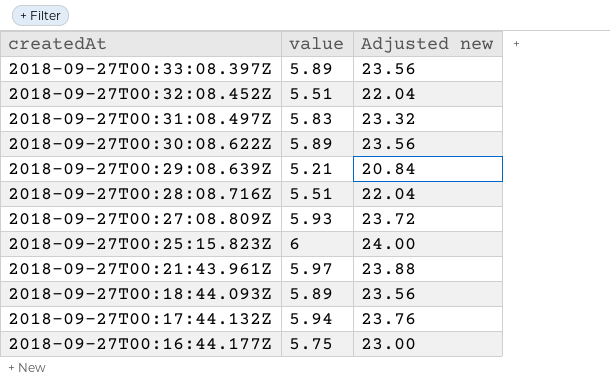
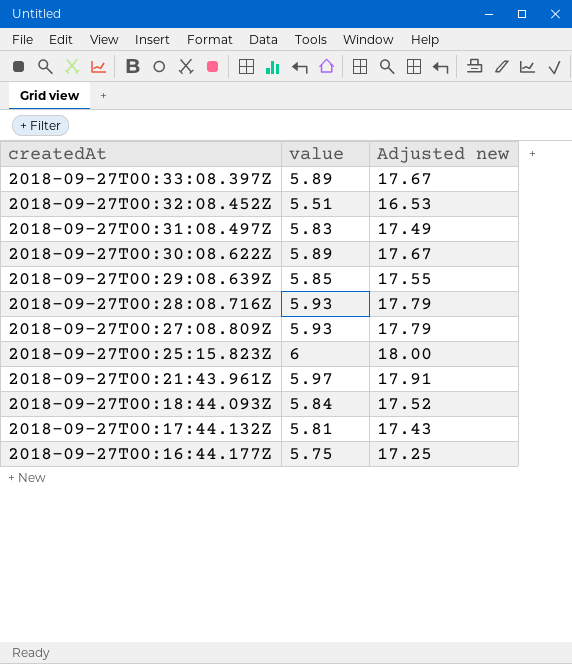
column Adjusted new | formula: [value] * 4 -> [value] * 3
2018-09-27T00:29:08.639Z | value: 5.21 -> 5.85
2018-09-27T00:28:08.716Z | value: 5.51 -> 5.93
2018-09-27T00:18:44.093Z | value: 5.89 -> 5.84
2018-09-27T00:17:44.132Z | value: 5.94 -> 5.81

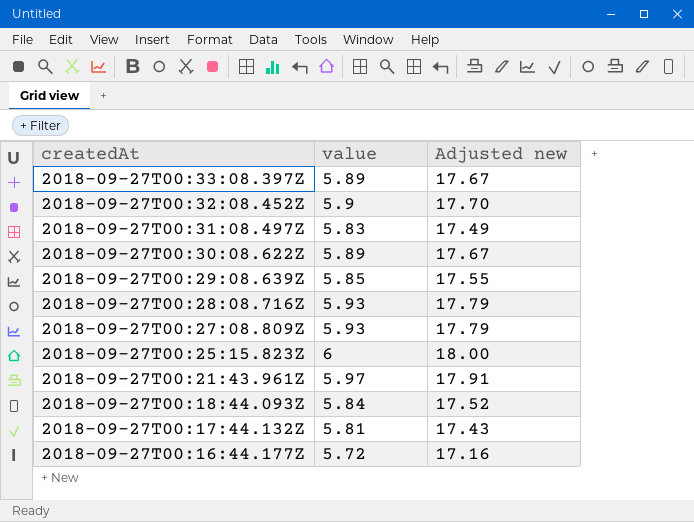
2018-09-27T00:32:08.452Z | value: 5.51 -> 5.9
2018-09-27T00:32:08.452Z | Adjusted new: 16.53 -> 17.70
2018-09-27T00:16:44.177Z | value: 5.75 -> 5.72
2018-09-27T00:16:44.177Z | Adjusted new: 17.25 -> 17.16

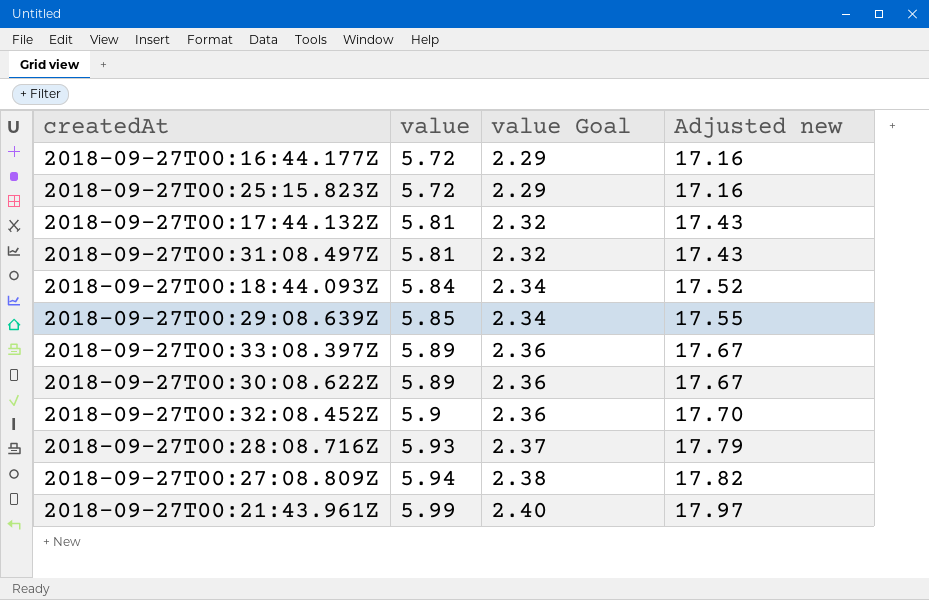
row order: createdAt descending -> value ascending
column value Goal | formula: none -> [value] * 0.4
2018-09-27T00:25:15.823Z | value: 6 -> 5.72
2018-09-27T00:25:15.823Z | Adjusted new: 18.00 -> 17.16
2018-09-27T00:31:08.497Z | value: 5.83 -> 5.81
2018-09-27T00:31:08.497Z | Adjusted new: 17.49 -> 17.43
2018-09-27T00:27:08.809Z | value: 5.93 -> 5.94
2018-09-27T00:27:08.809Z | Adjusted new: 17.79 -> 17.82
2018-09-27T00:21:43.961Z | value: 5.97 -> 5.99
2018-09-27T00:21:43.961Z | Adjusted new: 17.91 -> 17.97

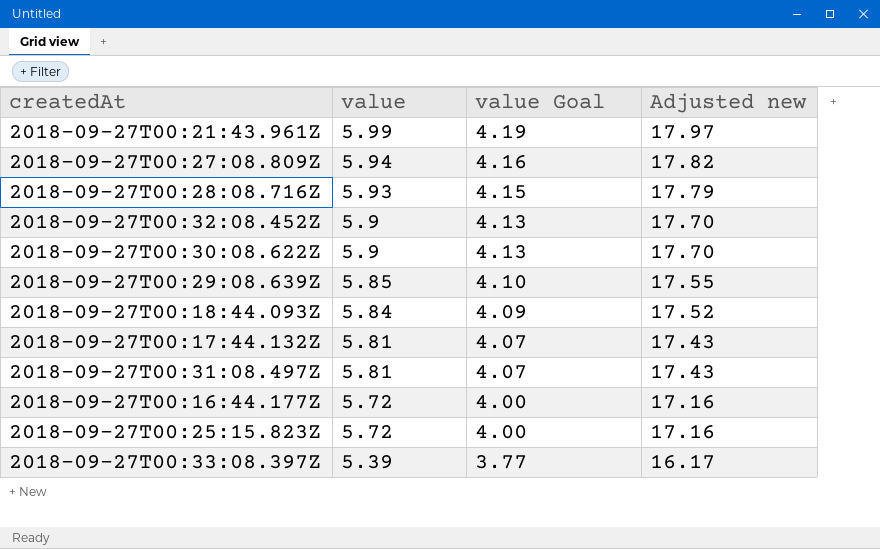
row order: value ascending -> value descending
column value Goal | formula: [value] * 0.4 -> [value] * 0.7
2018-09-27T00:30:08.622Z | value: 5.89 -> 5.9
2018-09-27T00:30:08.622Z | Adjusted new: 17.67 -> 17.70
2018-09-27T00:33:08.397Z | value: 5.89 -> 5.39
2018-09-27T00:33:08.397Z | Adjusted new: 17.67 -> 16.17

